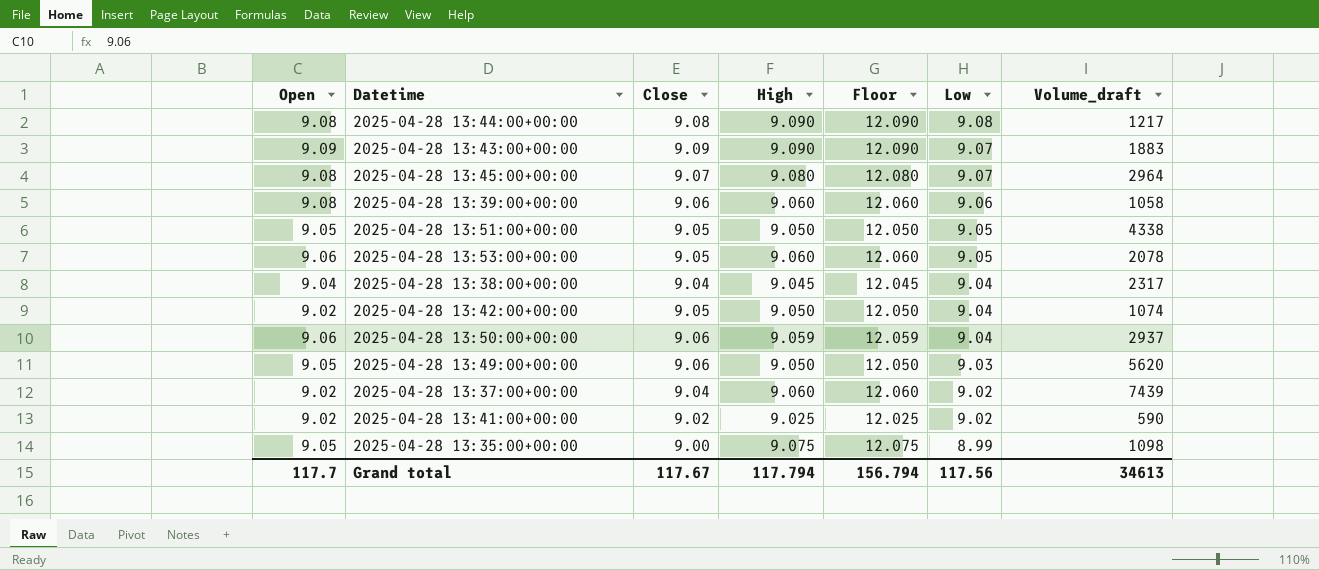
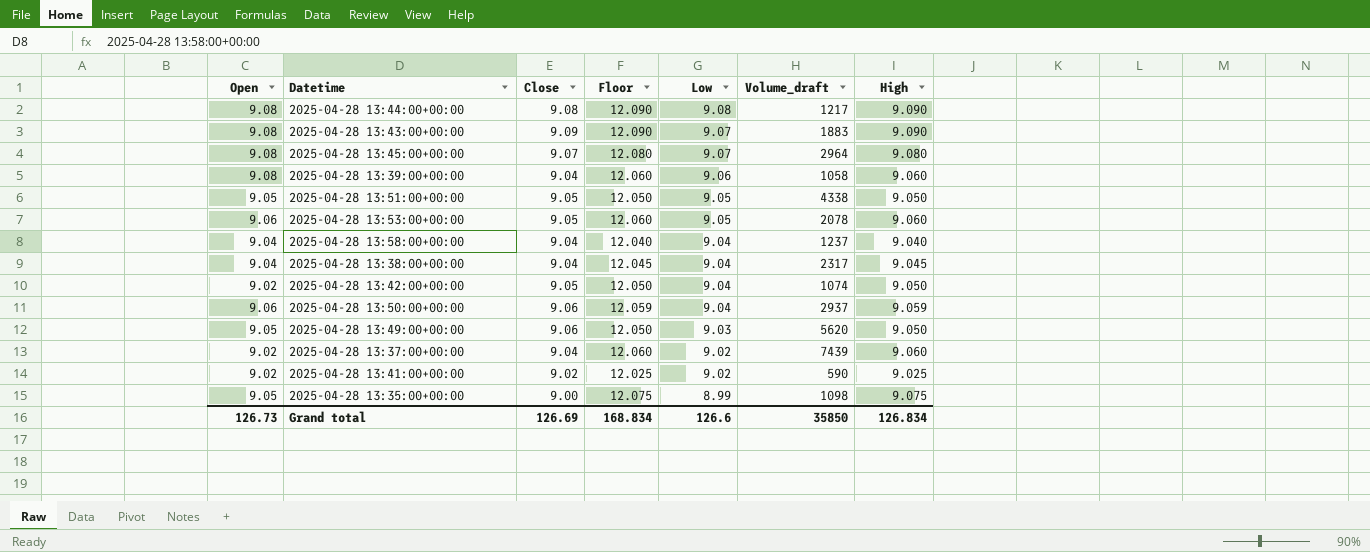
column High | position: 4 -> 7
2025-04-28 13:43:00+00:00 | Open: 9.09 -> 9.08
2025-04-28 13:39:00+00:00 | Close: 9.06 -> 9.04
row 2025-04-28 13:58:00+00:00: none -> 9.04 | 9.04 | 12.040 | 9.04 | 1237 | 9.040
Grand total | Open: 117.7 -> 126.73
Grand total | Close: 117.67 -> 126.69
Grand total | Floor: 156.794 -> 168.834
Grand total | Low: 117.56 -> 126.6
Grand total | Volume_draft: 34613 -> 35850
Grand total | High: 117.794 -> 126.834

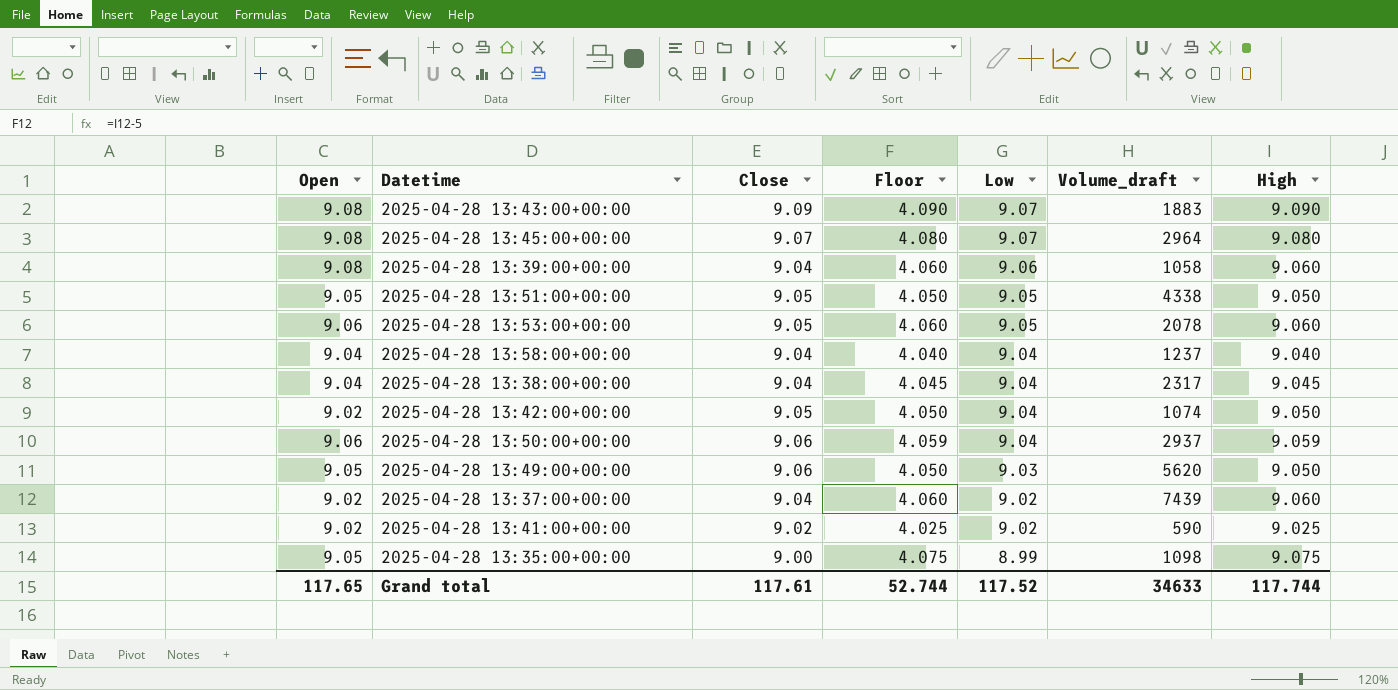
column Floor | formula: [High] + 3 -> [High] - 5
row 2025-04-28 13:44:00+00:00: 9.08 | 9.08 | 12.090 | 9.08 | 1217 | 9.090 -> none
Grand total | Open: 126.73 -> 117.65
Grand total | Close: 126.69 -> 117.61
Grand total | Floor: 168.834 -> 52.744
Grand total | Low: 126.6 -> 117.52
Grand total | Volume_draft: 35850 -> 34633
Grand total | High: 126.834 -> 117.744

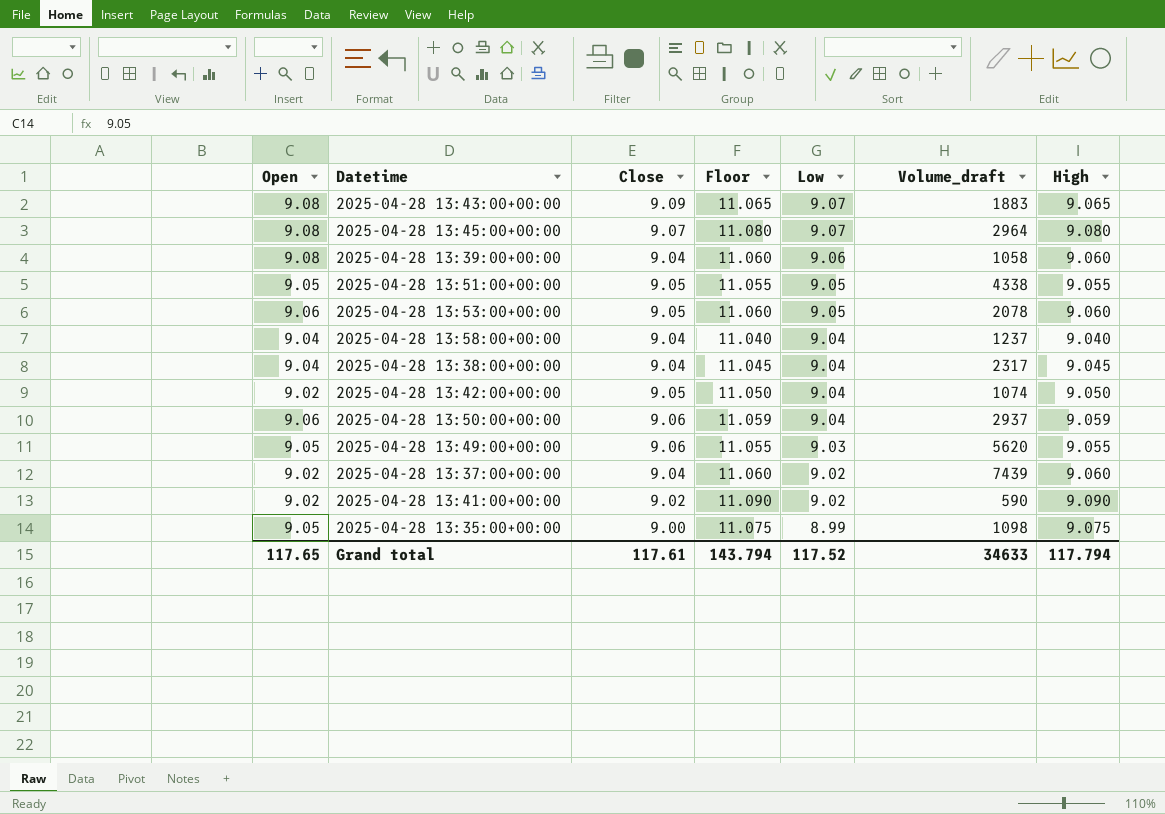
column Floor | formula: [High] - 5 -> [High] + 2
2025-04-28 13:43:00+00:00 | High: 9.090 -> 9.065
2025-04-28 13:51:00+00:00 | High: 9.050 -> 9.055
2025-04-28 13:49:00+00:00 | High: 9.050 -> 9.055
2025-04-28 13:41:00+00:00 | High: 9.025 -> 9.090
Grand total | Floor: 52.744 -> 143.794
Grand total | High: 117.744 -> 117.794

